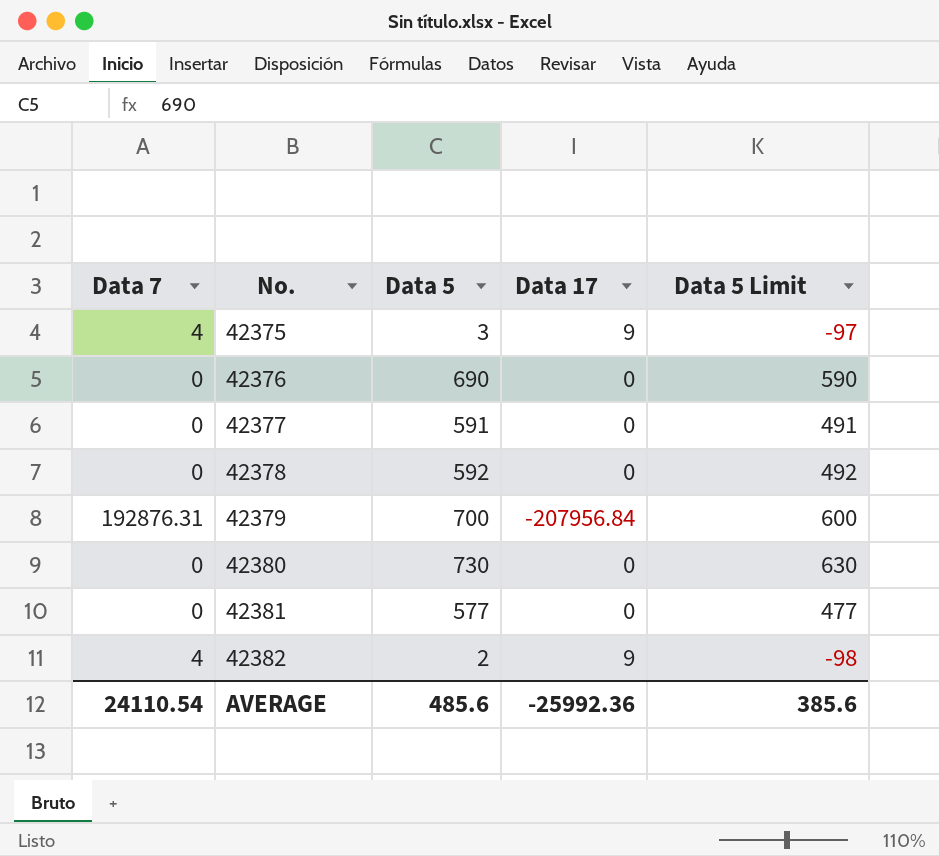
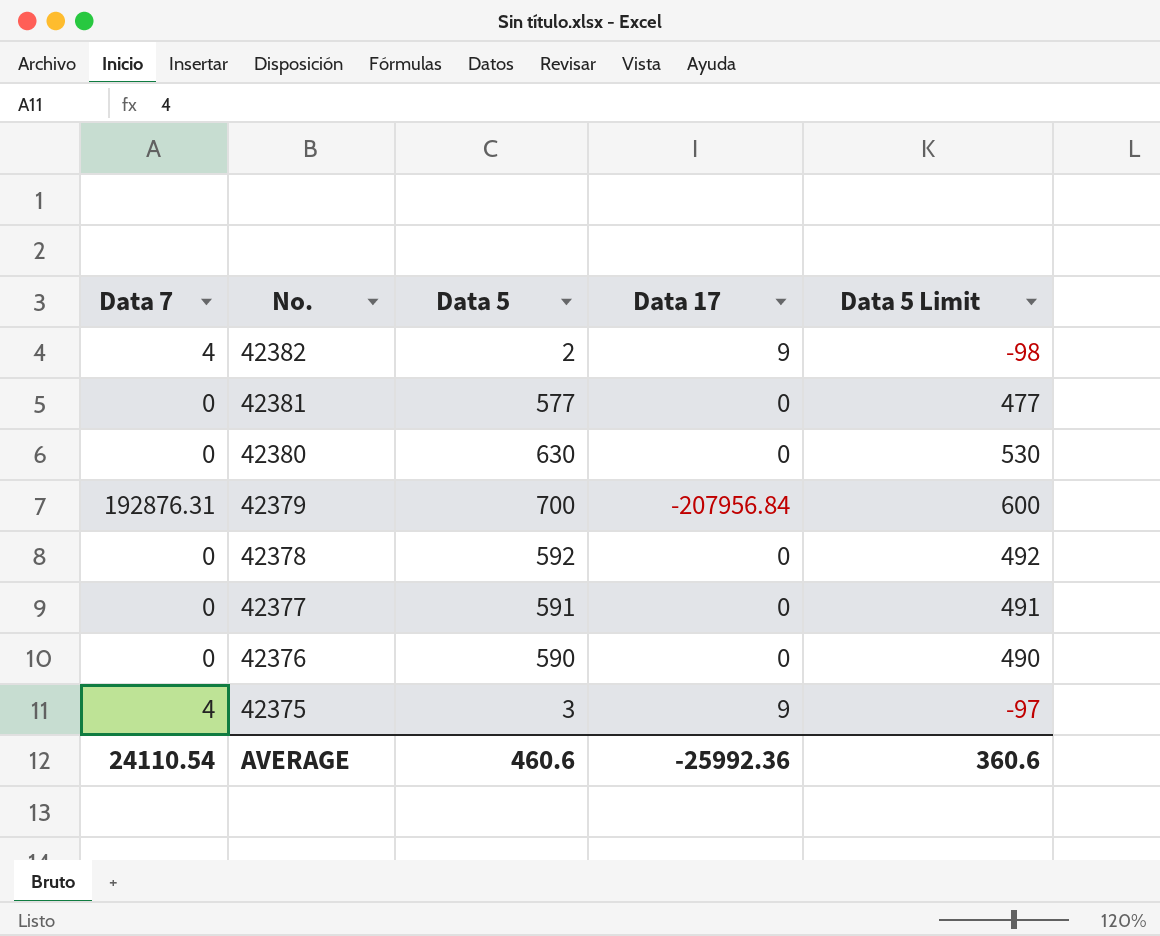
row order: No. ascending -> No. descending
42380 | Data 5: 730 -> 630
42380 | Data 5 Limit: 630 -> 530
42376 | Data 5: 690 -> 590
42376 | Data 5 Limit: 590 -> 490
AVERAGE | Data 5: 485.6 -> 460.6
AVERAGE | Data 5 Limit: 385.6 -> 360.6

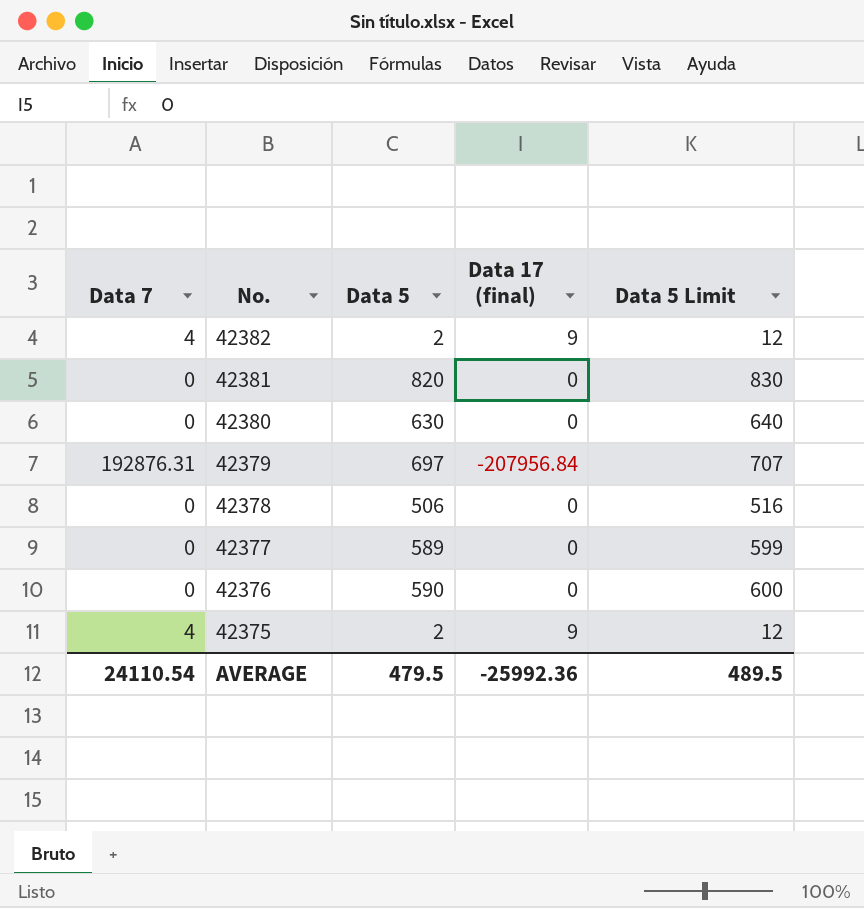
column name: Data 17 -> Data 17 (final)
column Data 5 Limit | formula: [Data 5] - 100 -> [Data 5] + 10
42381 | Data 5: 577 -> 820
42379 | Data 5: 700 -> 697
42378 | Data 5: 592 -> 506
42377 | Data 5: 591 -> 589
42375 | Data 5: 3 -> 2
AVERAGE | Data 5: 460.6 -> 479.5
AVERAGE | Data 5 Limit: 360.6 -> 489.5

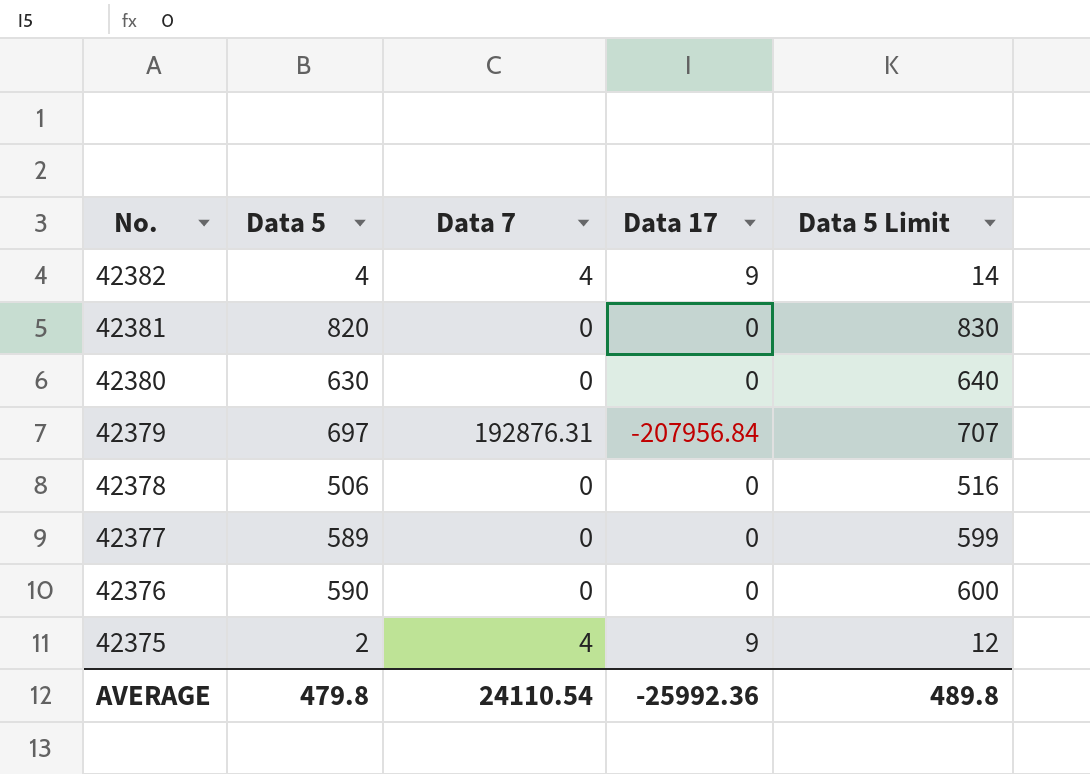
column Data 7 | position: 1 -> 3
column name: Data 17 (final) -> Data 17
42382 | Data 5: 2 -> 4
42382 | Data 5 Limit: 12 -> 14
AVERAGE | Data 5: 479.5 -> 479.8
AVERAGE | Data 5 Limit: 489.5 -> 489.8

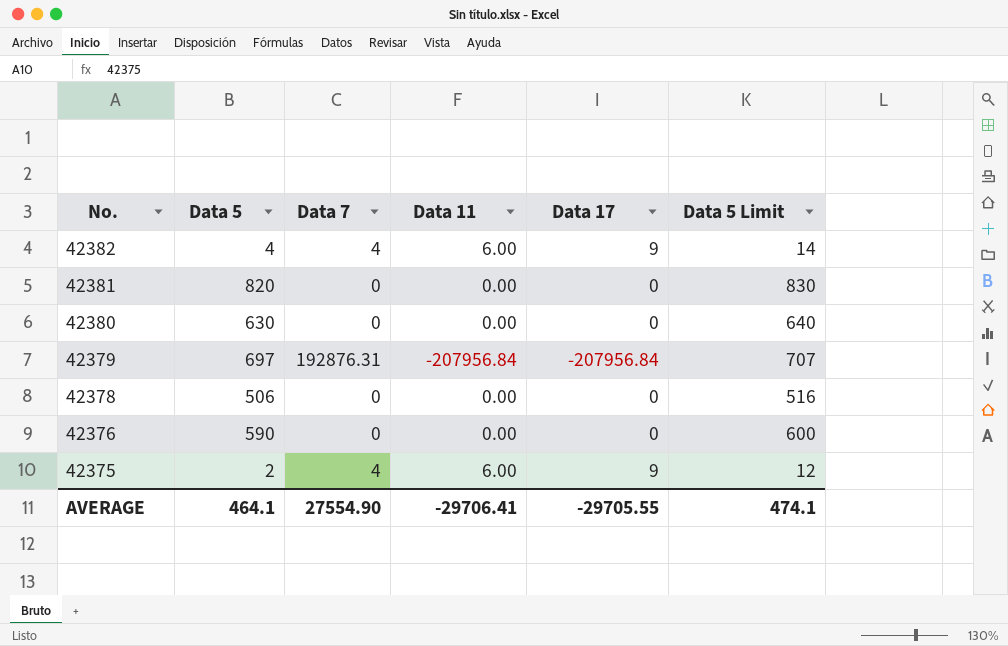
column Data 11 | position: none -> 4
row 42377: 589 | 0 | 0 | 599 -> none
AVERAGE | Data 5: 479.8 -> 464.1
AVERAGE | Data 7: 24110.54 -> 27554.90
AVERAGE | Data 17: -25992.36 -> -29705.55
AVERAGE | Data 5 Limit: 489.8 -> 474.1

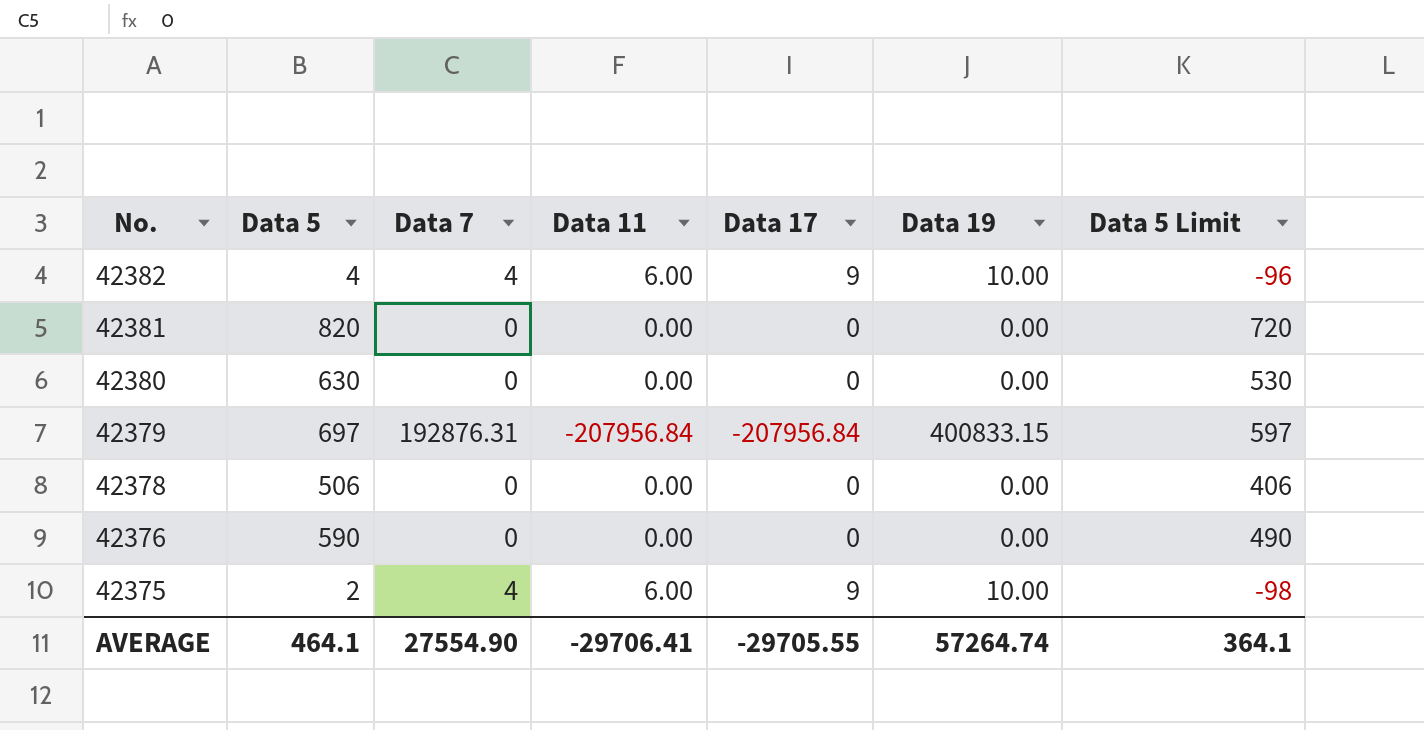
column Data 19 | position: none -> 6
column Data 5 Limit | formula: [Data 5] + 10 -> [Data 5] - 100
AVERAGE | Data 5 Limit: 474.1 -> 364.1

